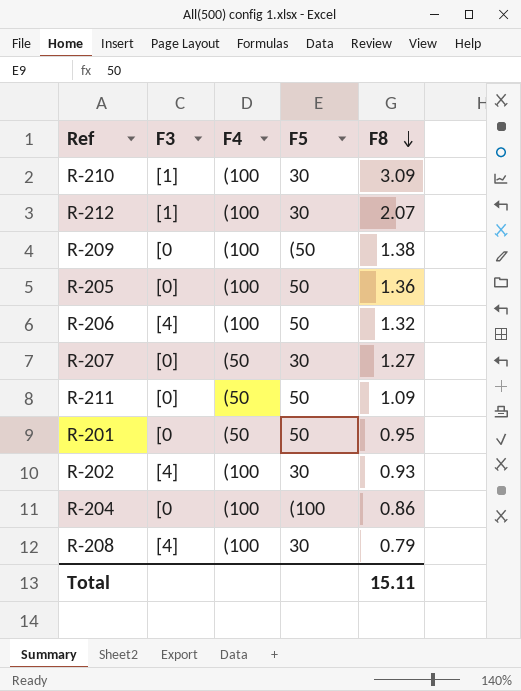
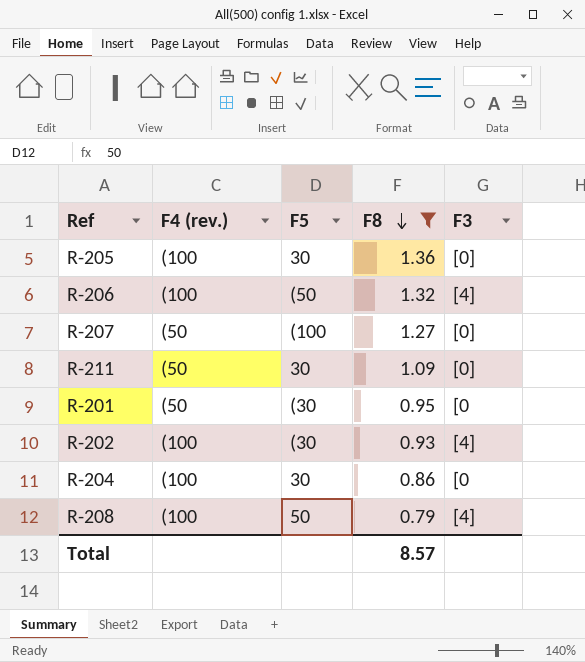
filter: none -> F8 <= 1.36
column name: F4 -> F4 (rev.)
column F3 | position: 2 -> 5
R-205 | F5: 50 -> 30
R-206 | F5: 50 -> (50
R-207 | F5: 30 -> (100
R-211 | F5: 50 -> 30
R-201 | F5: 50 -> (30
R-202 | F5: 30 -> (30
R-204 | F5: (100 -> 30
R-208 | F5: 30 -> 50
Total | F8: 15.11 -> 8.57

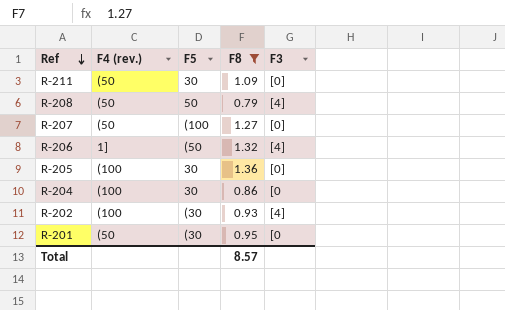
row order: F8 descending -> Ref descending
R-208 | F4 (rev.): (100 -> (50
R-206 | F4 (rev.): (100 -> 1]

